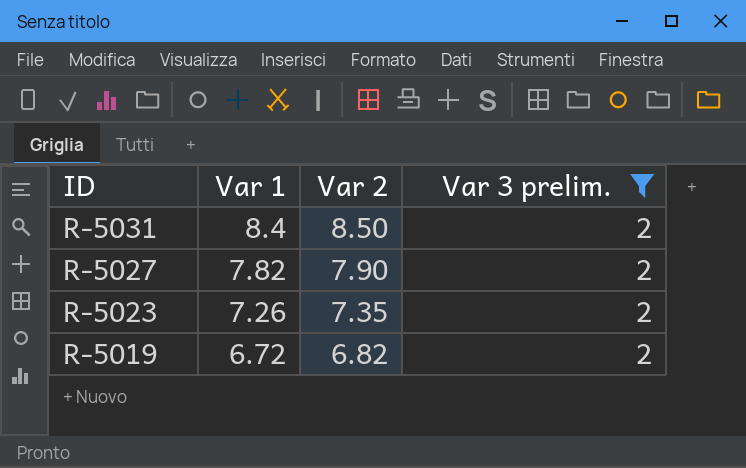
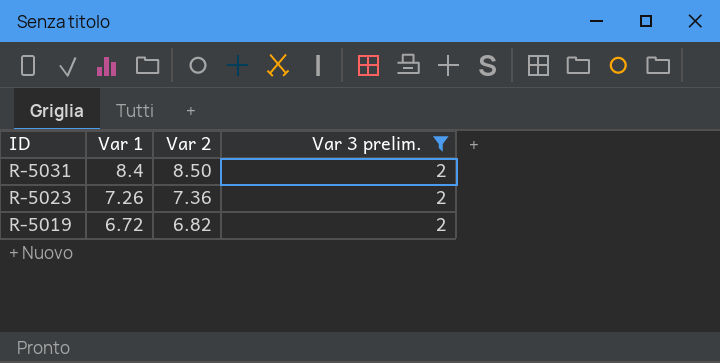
row R-5027: 7.82 | 7.90 | 2 -> none
R-5023 | Var 2: 7.35 -> 7.36

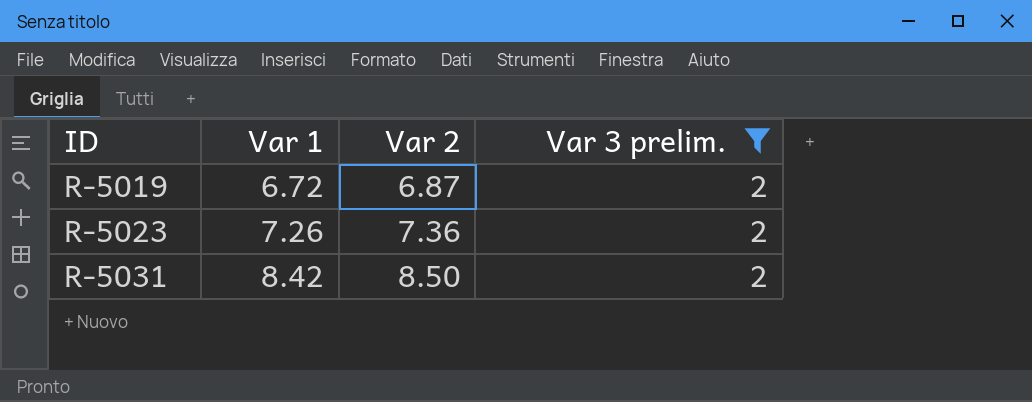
row order: ID descending -> ID ascending
R-5019 | Var 2: 6.82 -> 6.87
R-5031 | Var 1: 8.4 -> 8.42

